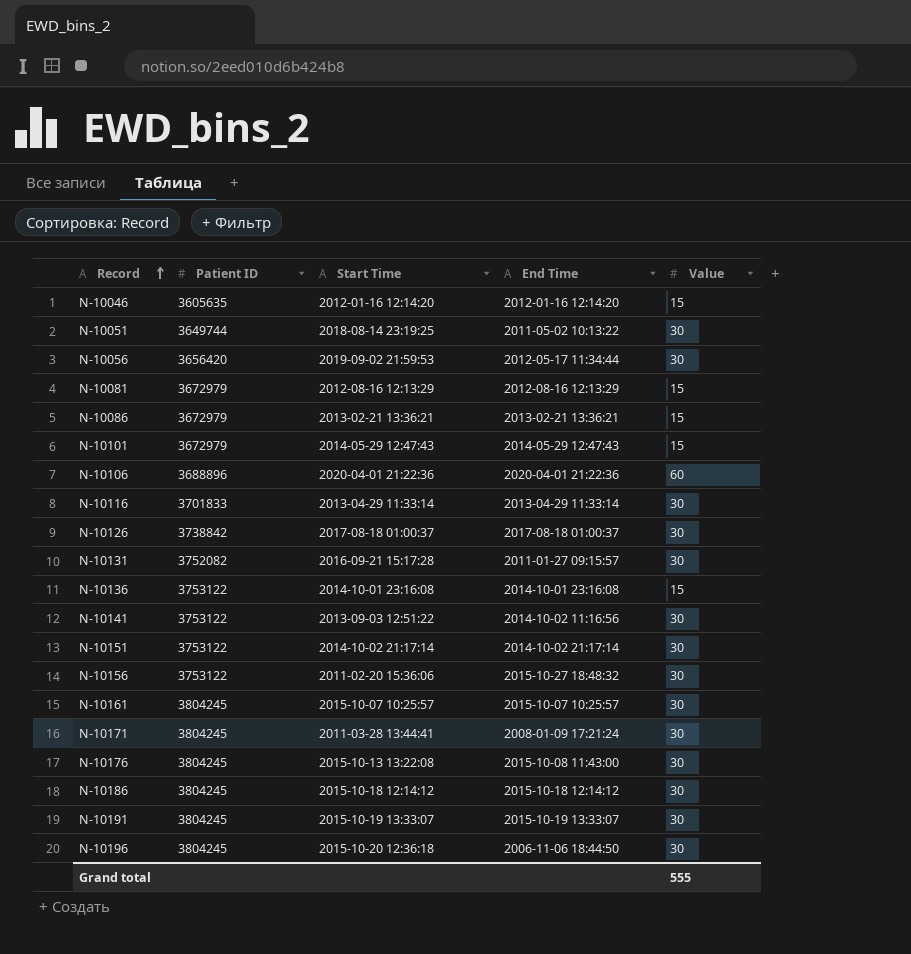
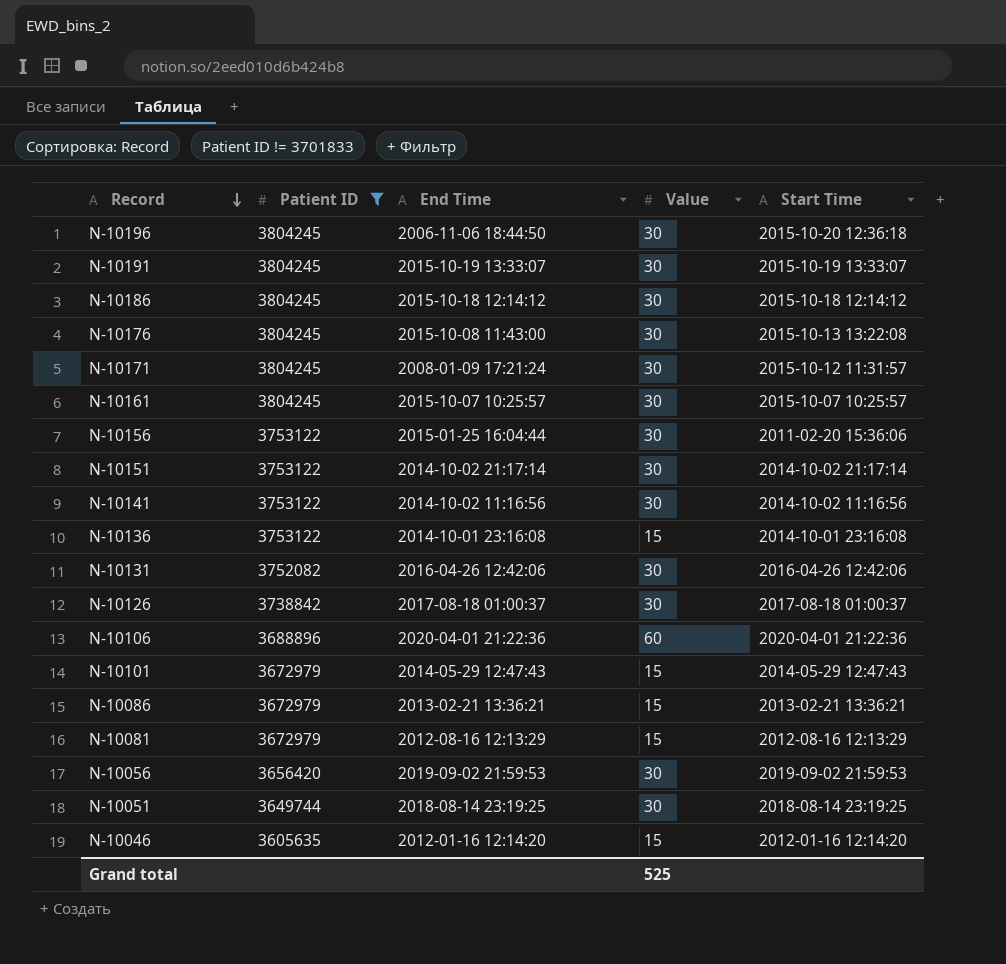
filter: none -> Patient ID != 3701833
row order: Record ascending -> Record descending
column Start Time | position: 3 -> 5
N-10171 | Start Time: 2011-03-28 13:44:41 -> 2015-10-12 11:31:57
N-10156 | End Time: 2015-10-27 18:48:32 -> 2015-01-25 16:04:44
N-10141 | Start Time: 2013-09-03 12:51:22 -> 2014-10-02 11:16:56
N-10131 | End Time: 2011-01-27 09:15:57 -> 2016-04-26 12:42:06
N-10131 | Start Time: 2016-09-21 15:17:28 -> 2016-04-26 12:42:06
N-10056 | End Time: 2012-05-17 11:34:44 -> 2019-09-02 21:59:53
N-10051 | End Time: 2011-05-02 10:13:22 -> 2018-08-14 23:19:25
Grand total | Value: 555 -> 525

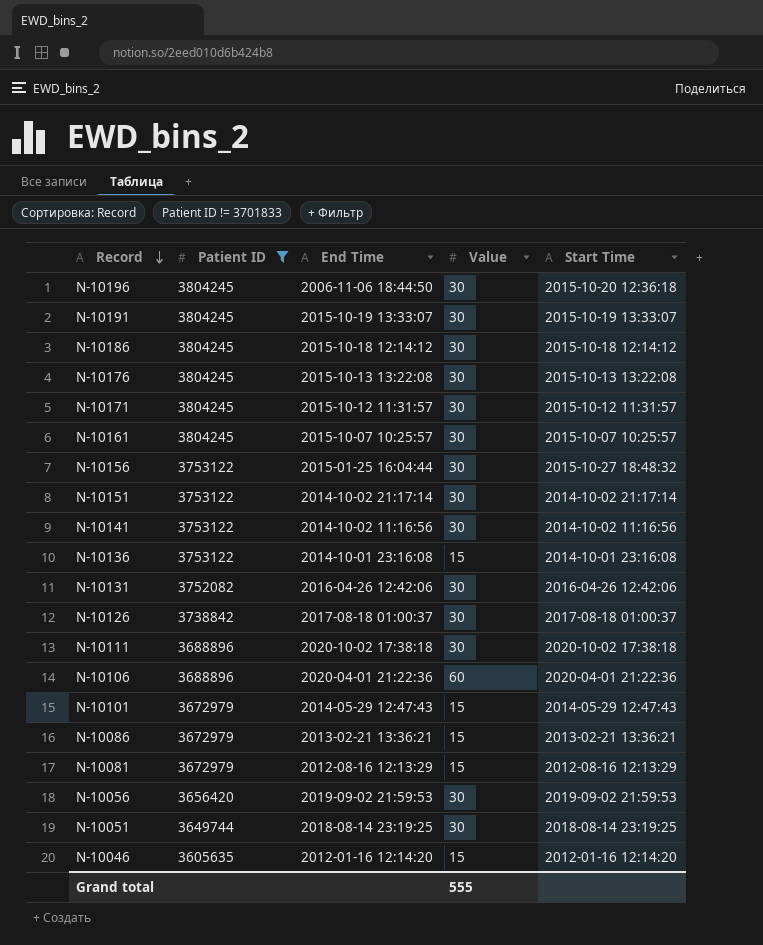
N-10176 | End Time: 2015-10-08 11:43:00 -> 2015-10-13 13:22:08
N-10171 | End Time: 2008-01-09 17:21:24 -> 2015-10-12 11:31:57
N-10156 | Start Time: 2011-02-20 15:36:06 -> 2015-10-27 18:48:32
row N-10111: none -> 3688896 | 2020-10-02 17:38:18 | 30 | 2020-10-02 17:38:18
Grand total | Value: 525 -> 555

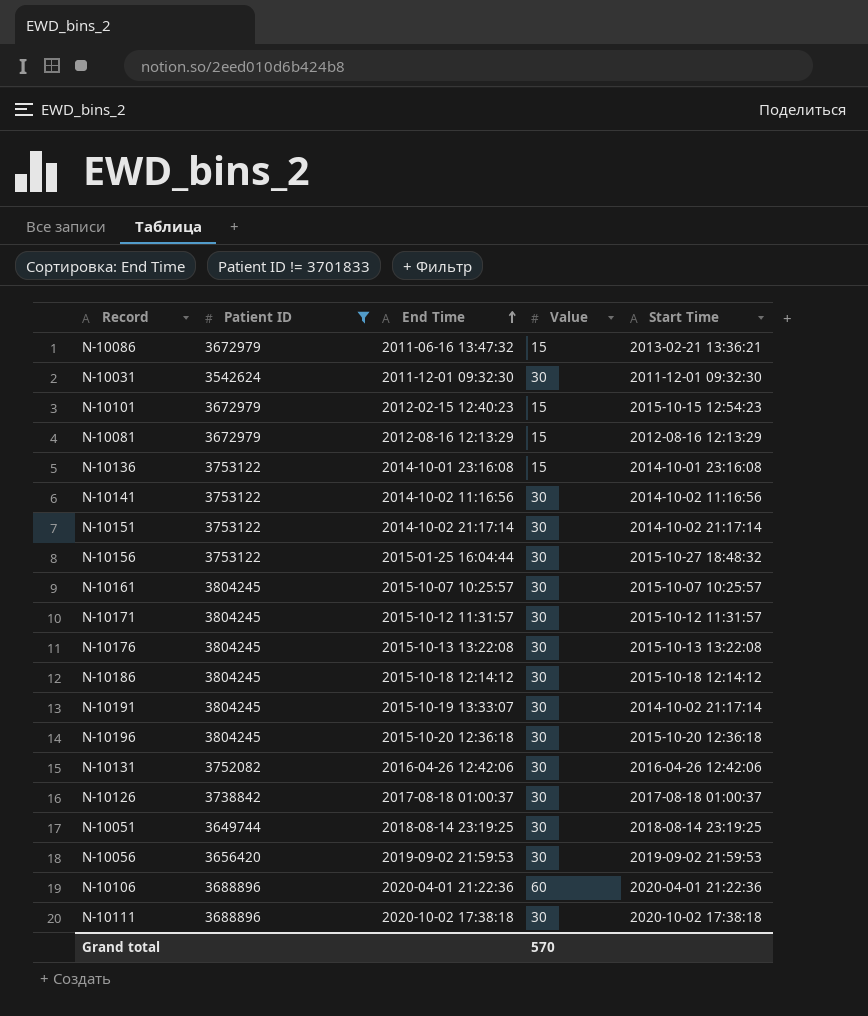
row order: Record descending -> End Time ascending
row N-10046: 3605635 | 2012-01-16 12:14:20 | 15 | 2012-01-16 12:14:20 -> none
N-10086 | End Time: 2013-02-21 13:36:21 -> 2011-06-16 13:47:32
row N-10031: none -> 3542624 | 2011-12-01 09:32:30 | 30 | 2011-12-01 09:32:30
N-10101 | End Time: 2014-05-29 12:47:43 -> 2012-02-15 12:40:23
N-10101 | Start Time: 2014-05-29 12:47:43 -> 2015-10-15 12:54:23
N-10191 | Start Time: 2015-10-19 13:33:07 -> 2014-10-02 21:17:14
N-10196 | End Time: 2006-11-06 18:44:50 -> 2015-10-20 12:36:18
Grand total | Value: 555 -> 570

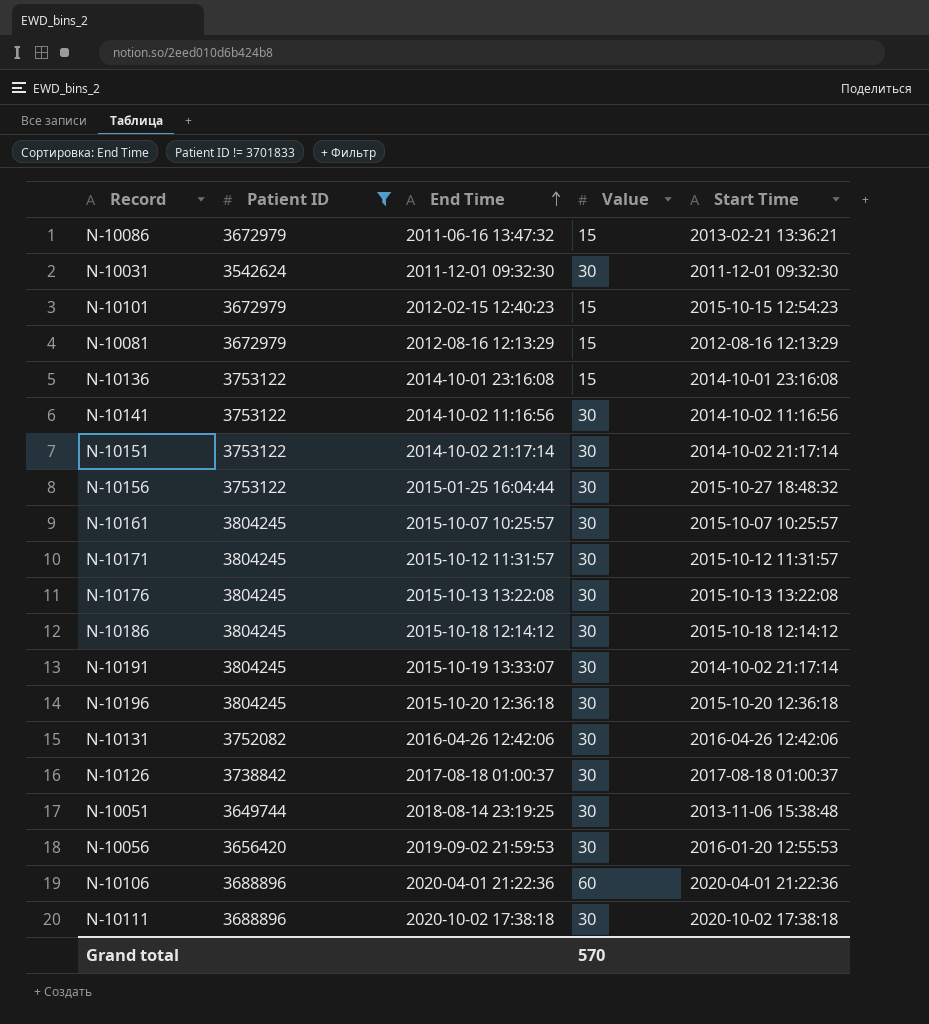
N-10051 | Start Time: 2018-08-14 23:19:25 -> 2013-11-06 15:38:48
N-10056 | Start Time: 2019-09-02 21:59:53 -> 2016-01-20 12:55:53

